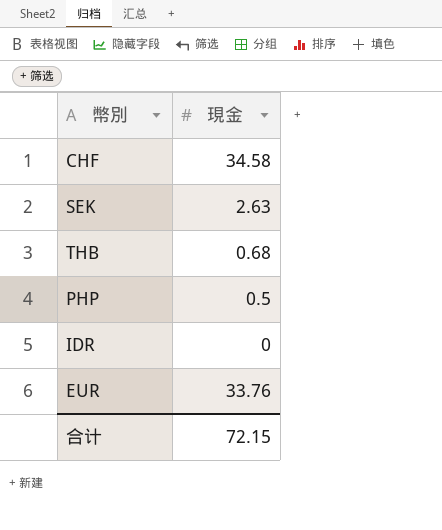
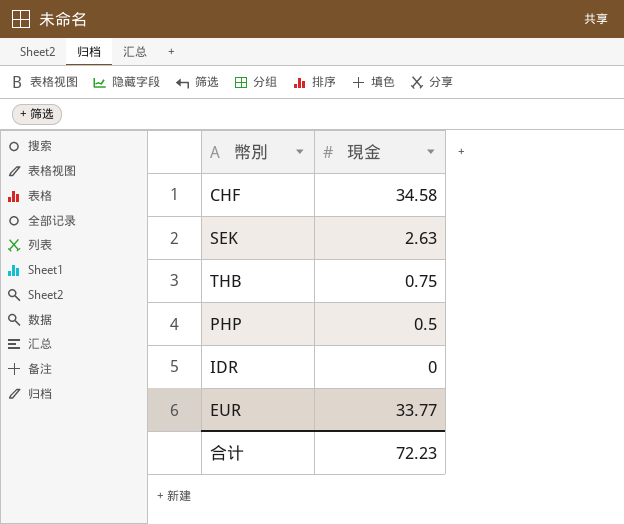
THB | 現金: 0.68 -> 0.75
EUR | 現金: 33.76 -> 33.77
合计 | 現金: 72.15 -> 72.23

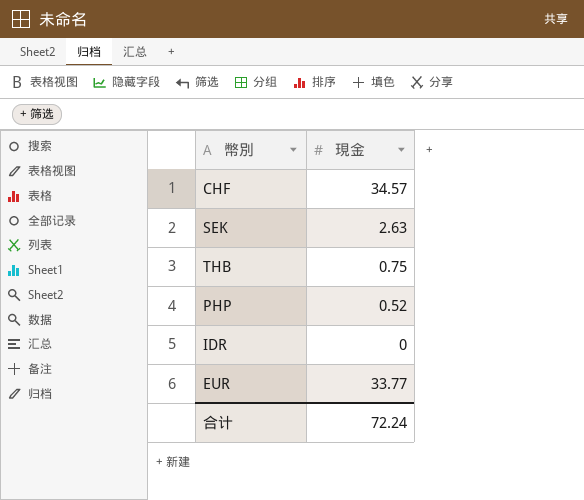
CHF | 現金: 34.58 -> 34.57
PHP | 現金: 0.5 -> 0.52
合计 | 現金: 72.23 -> 72.24

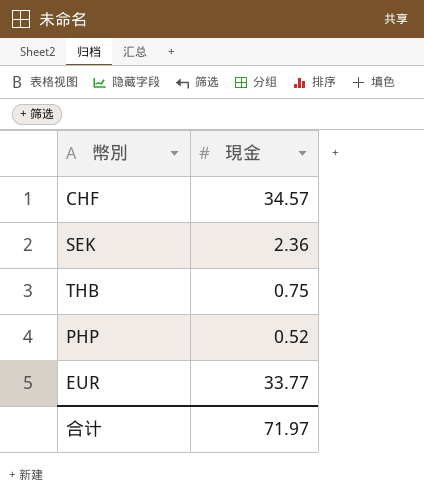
row IDR: 0 -> none
SEK | 現金: 2.63 -> 2.36
合计 | 現金: 72.24 -> 71.97

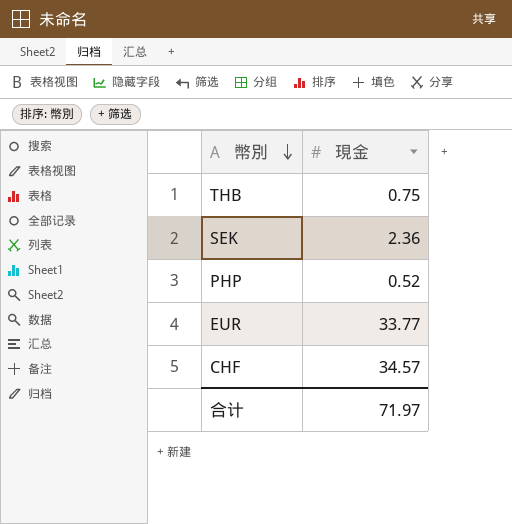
row order: none -> 幣別 descending

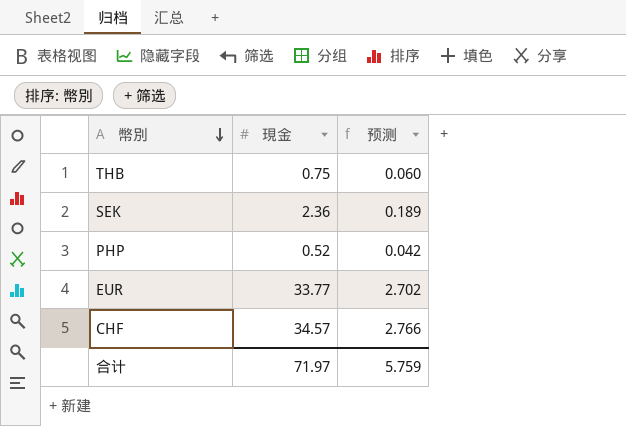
column 预测 | formula: none -> [現金] * 0.08

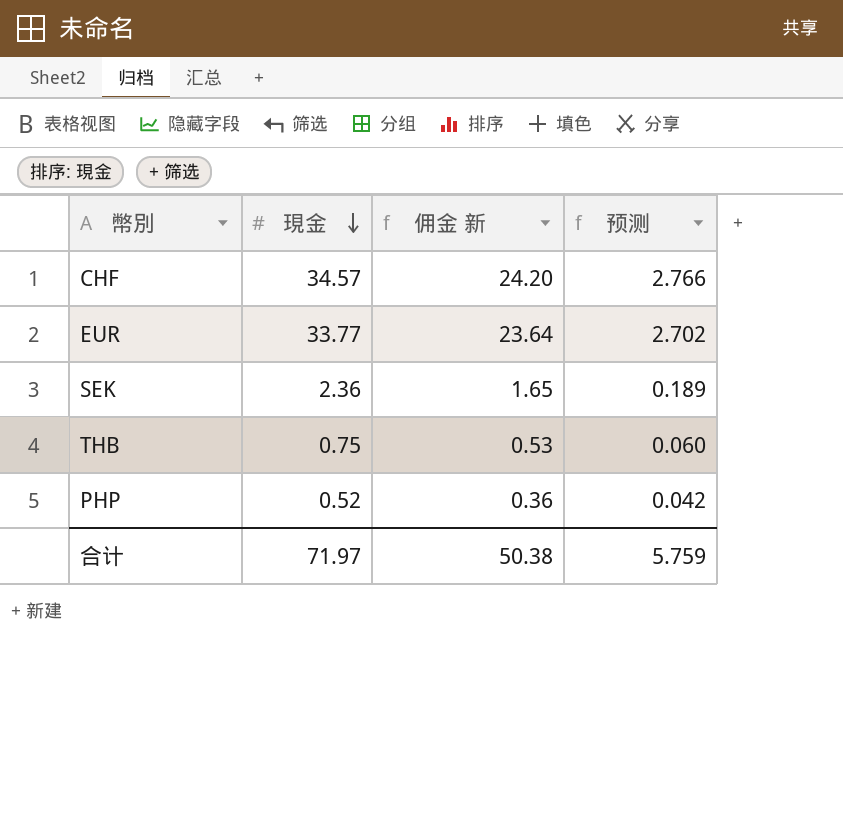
row order: 幣別 descending -> 現金 descending
column 佣金 新 | formula: none -> [現金] * 0.7

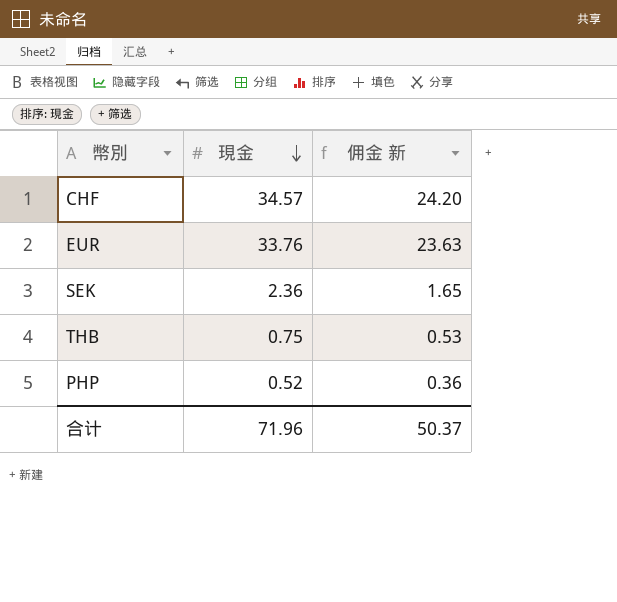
column 预测 | formula: [現金] * 0.08 -> none
EUR | 現金: 33.77 -> 33.76
EUR | 佣金 新: 23.64 -> 23.63
合计 | 現金: 71.97 -> 71.96
合计 | 佣金 新: 50.38 -> 50.37

